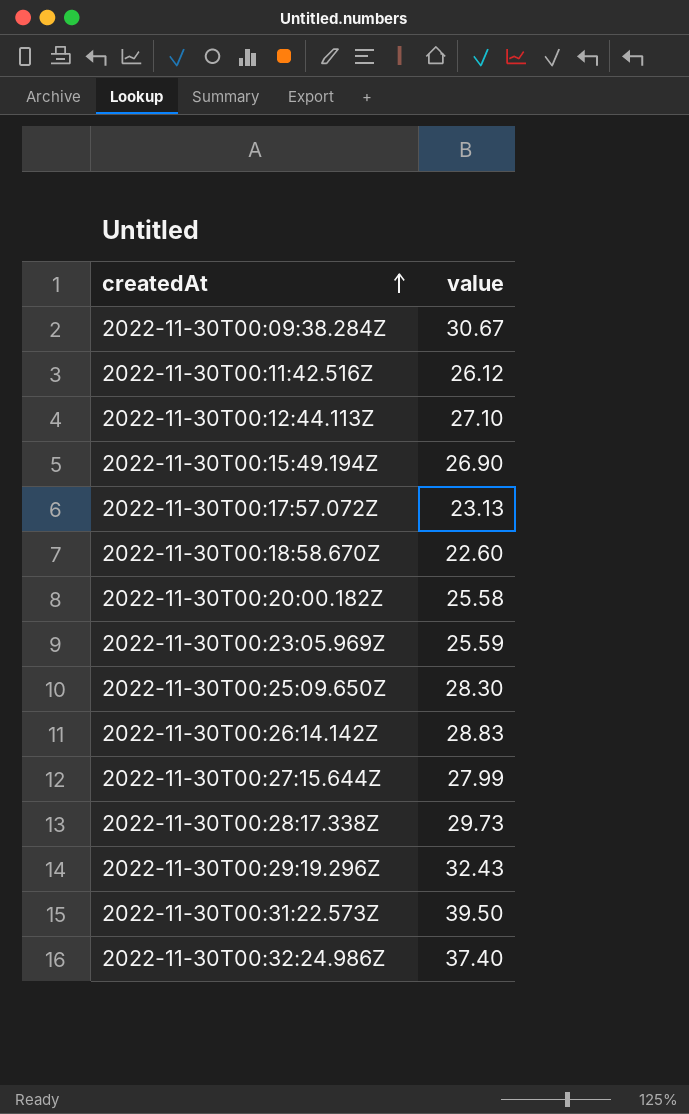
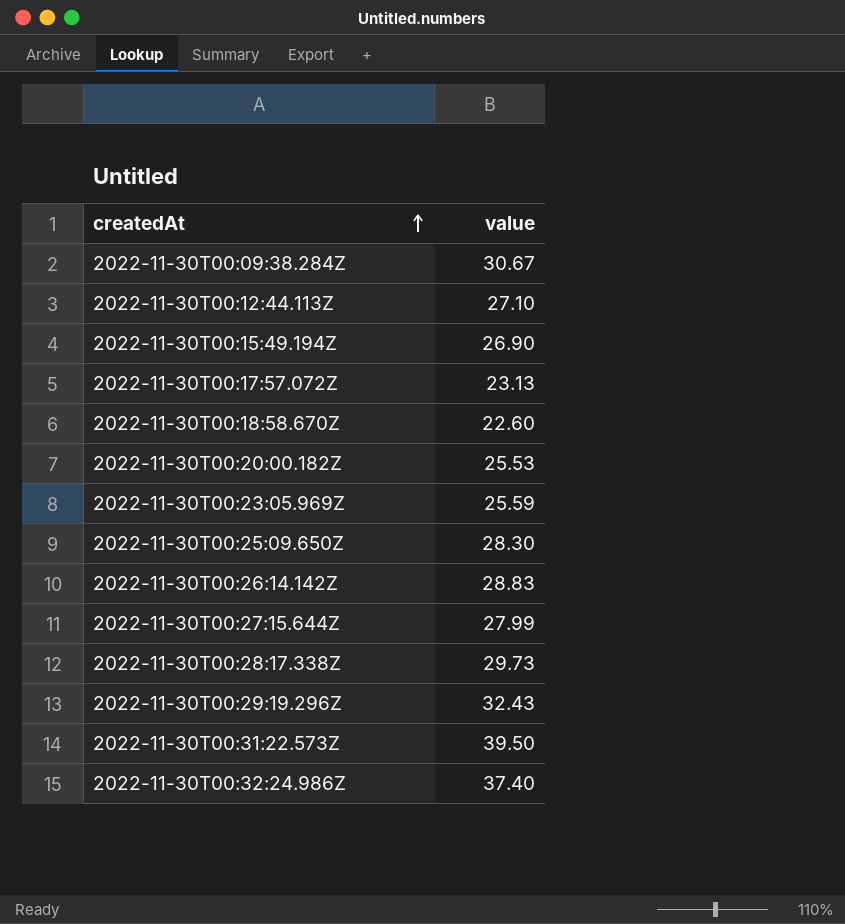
row 2022-11-30T00:11:42.516Z: 26.12 -> none
2022-11-30T00:20:00.182Z | value: 25.58 -> 25.53

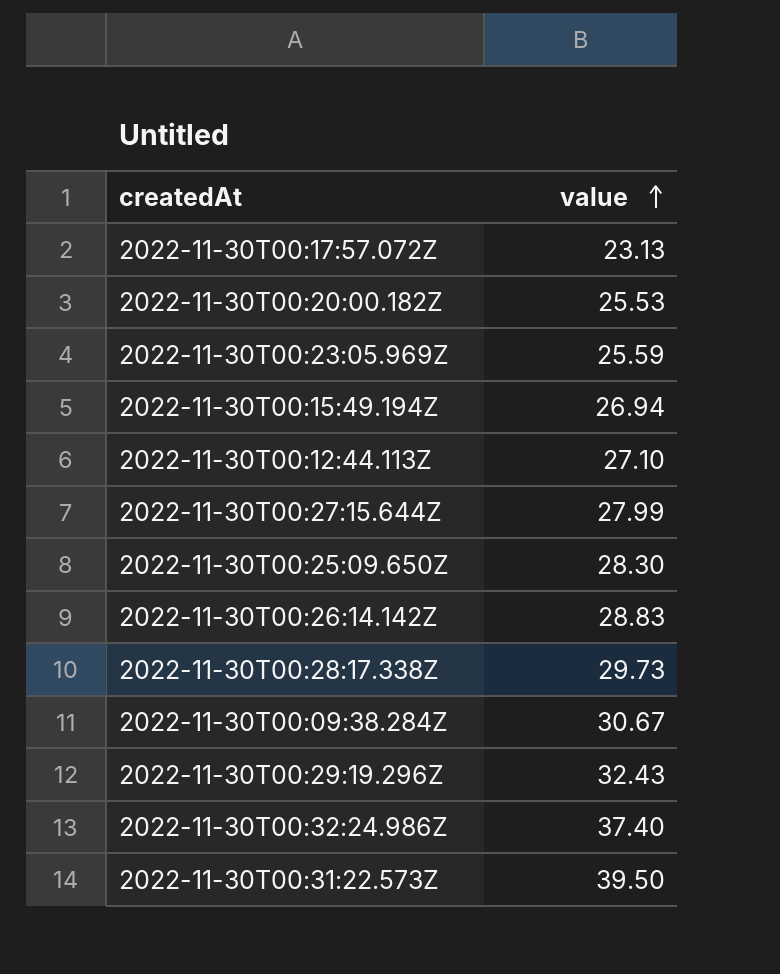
row order: createdAt ascending -> value ascending
row 2022-11-30T00:18:58.670Z: 22.60 -> none
2022-11-30T00:15:49.194Z | value: 26.90 -> 26.94

